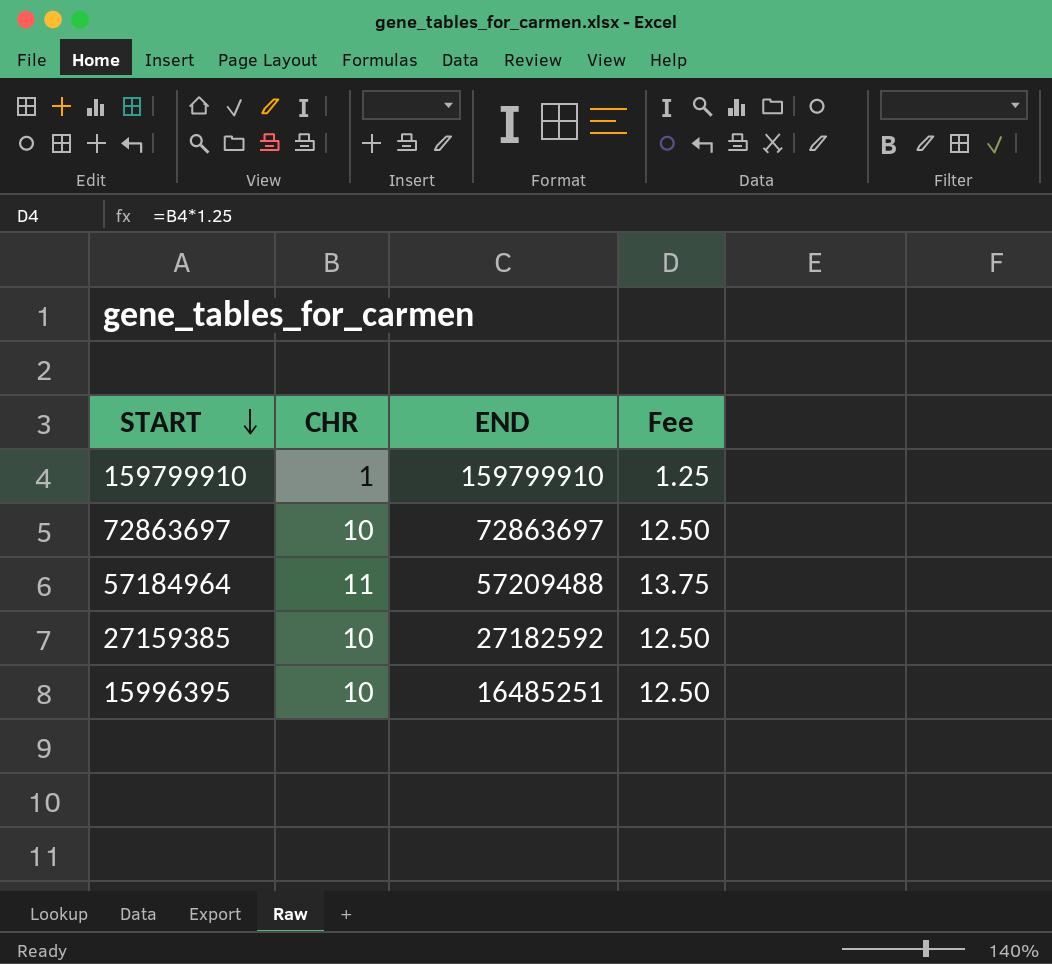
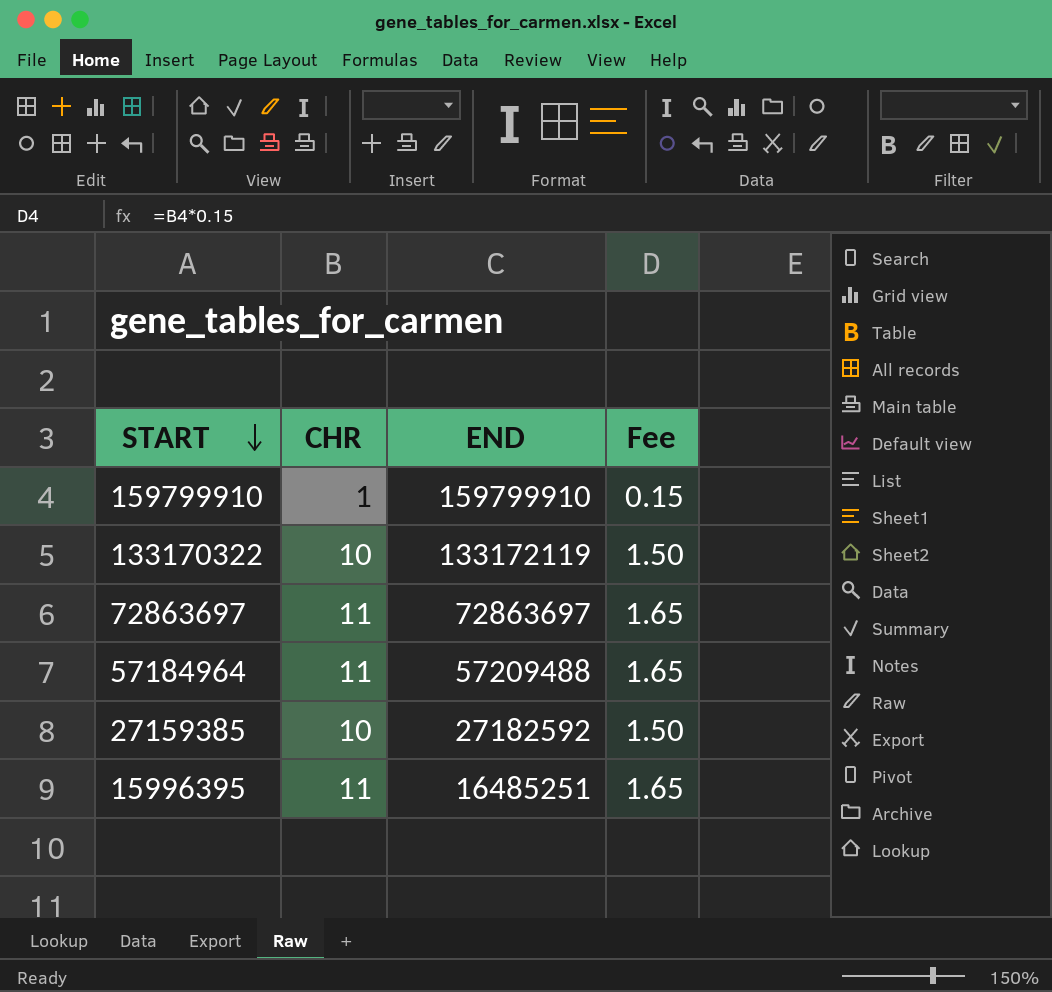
column Fee | formula: [CHR] * 1.25 -> [CHR] * 0.15
row 133170322: none -> 10 | 133172119 | 1.50
72863697 | CHR: 10 -> 11
15996395 | CHR: 10 -> 11

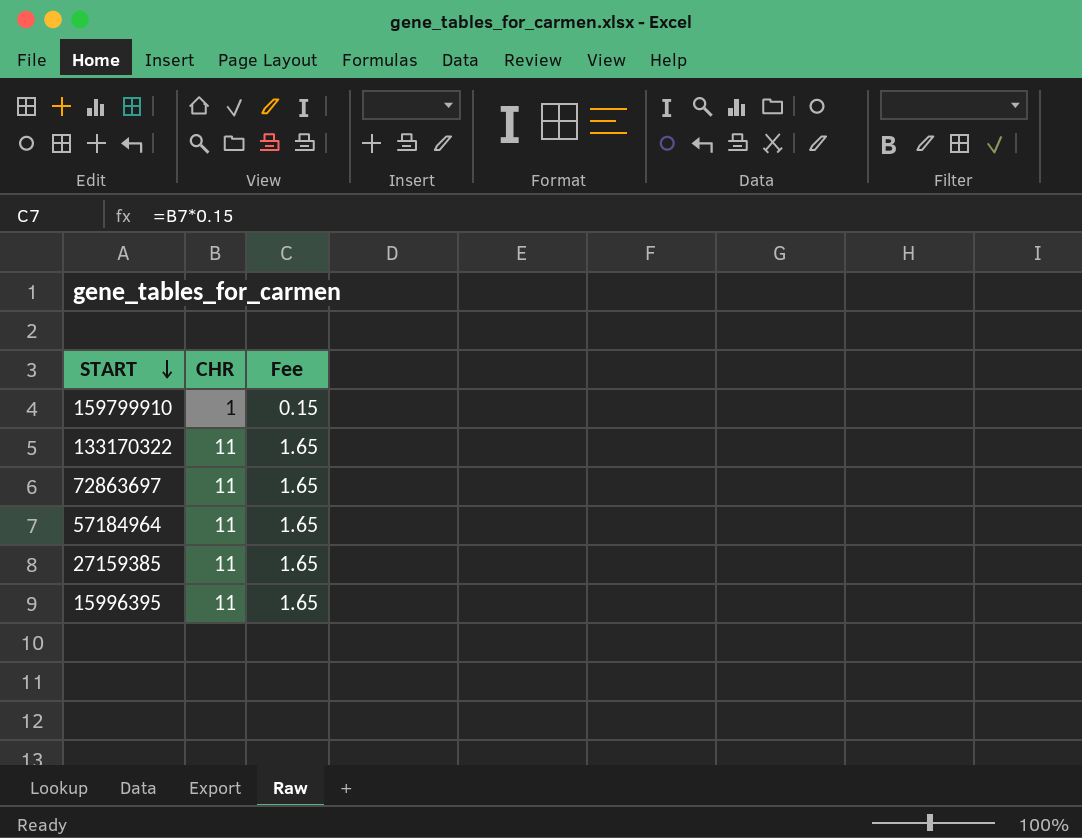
column END | position: 3 -> none
133170322 | CHR: 10 -> 11
133170322 | Fee: 1.50 -> 1.65
27159385 | CHR: 10 -> 11
27159385 | Fee: 1.50 -> 1.65

